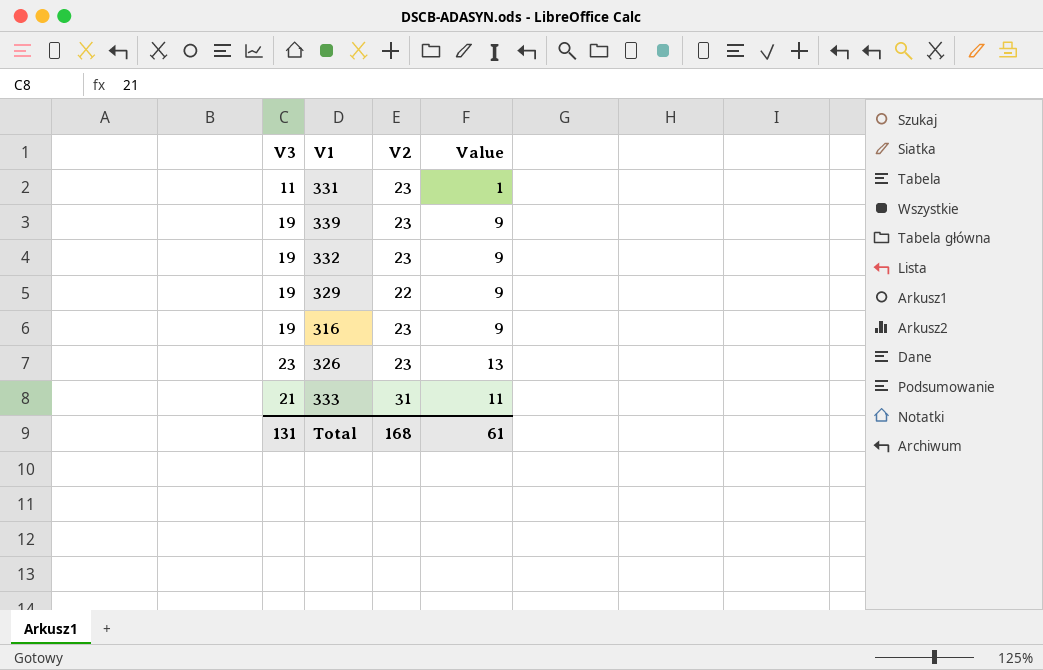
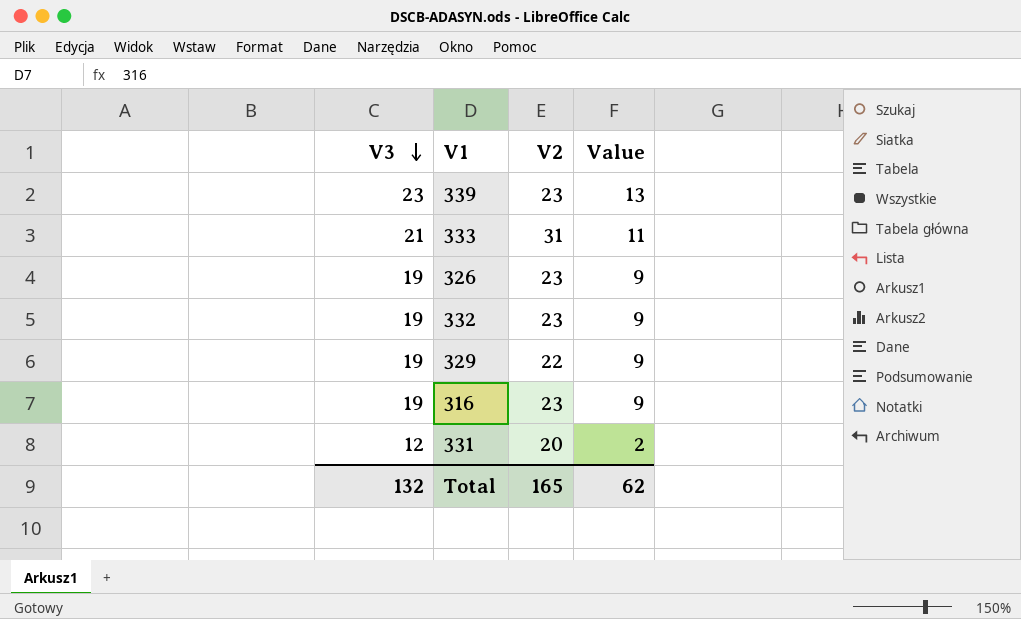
row order: none -> V3 descending
339 | V3: 19 -> 23
339 | Value: 9 -> 13
326 | V3: 23 -> 19
326 | Value: 13 -> 9
331 | V3: 11 -> 12
331 | V2: 23 -> 20
331 | Value: 1 -> 2
Total | V3: 131 -> 132
Total | V2: 168 -> 165
Total | Value: 61 -> 62

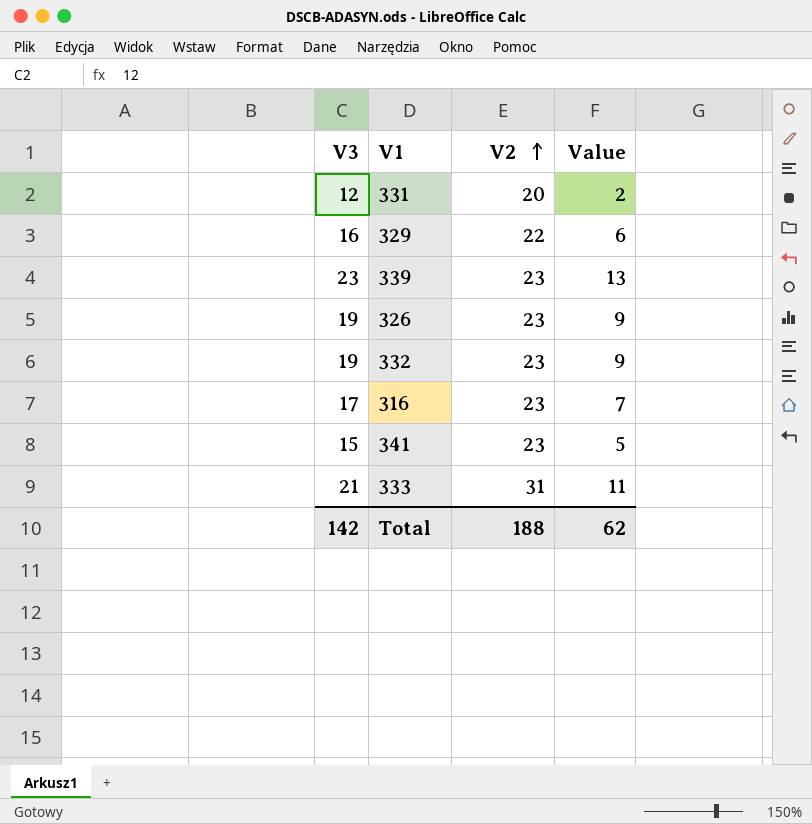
row order: V3 descending -> V2 ascending
329 | V3: 19 -> 16
329 | Value: 9 -> 6
316 | V3: 19 -> 17
316 | Value: 9 -> 7
row 341: none -> 15 | 23 | 5
Total | V3: 132 -> 142
Total | V2: 165 -> 188

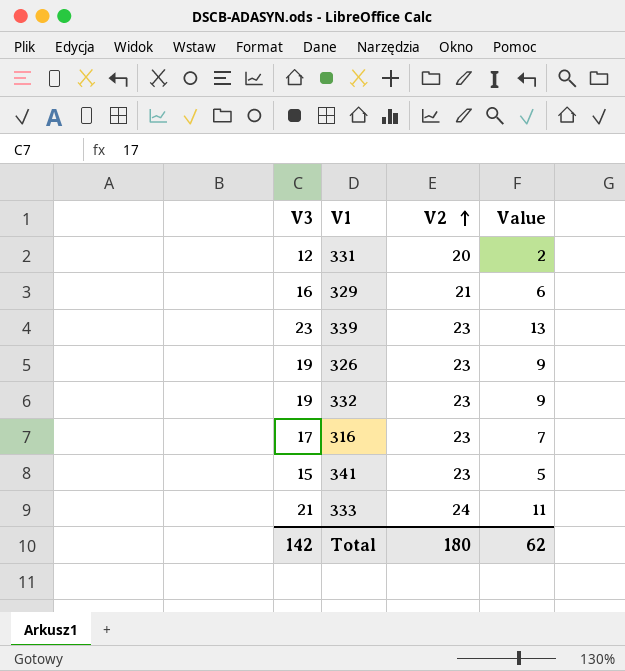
329 | V2: 22 -> 21
333 | V2: 31 -> 24
Total | V2: 188 -> 180

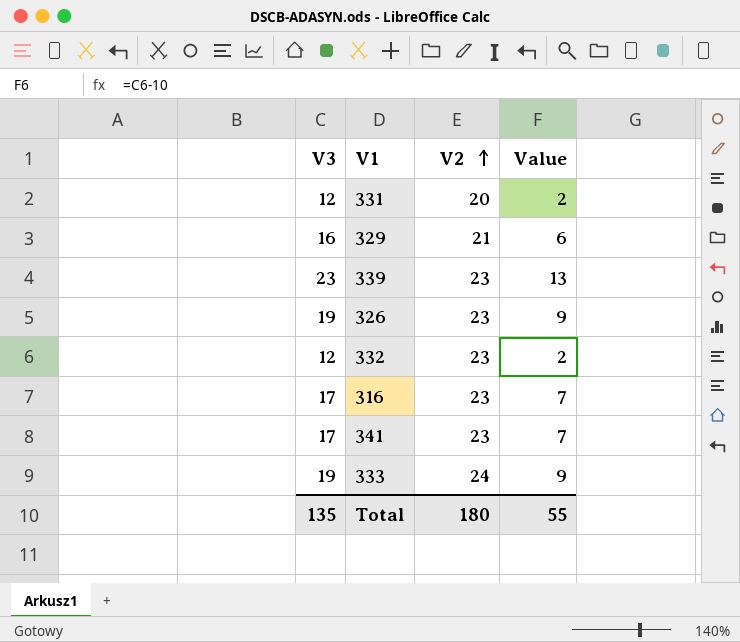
332 | V3: 19 -> 12
332 | Value: 9 -> 2
341 | V3: 15 -> 17
341 | Value: 5 -> 7
333 | V3: 21 -> 19
333 | Value: 11 -> 9
Total | V3: 142 -> 135
Total | Value: 62 -> 55

